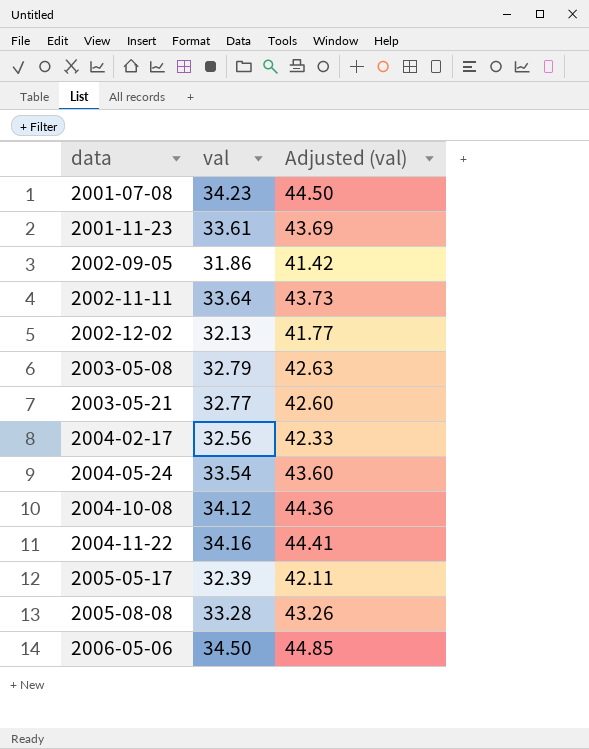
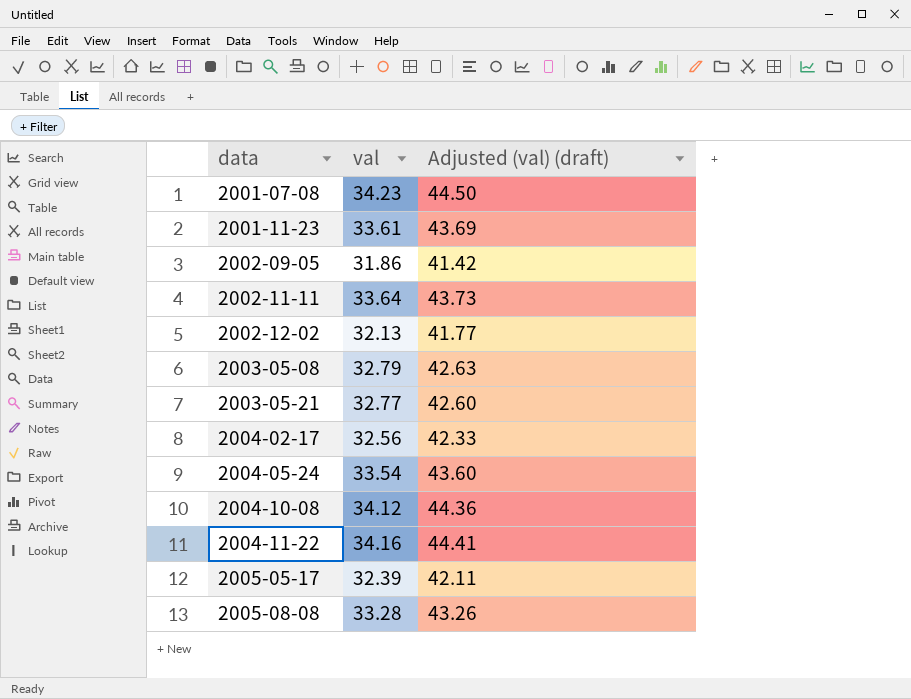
column name: Adjusted (val) -> Adjusted (val) (draft)
row 2006-05-06: 34.50 | 44.85 -> none

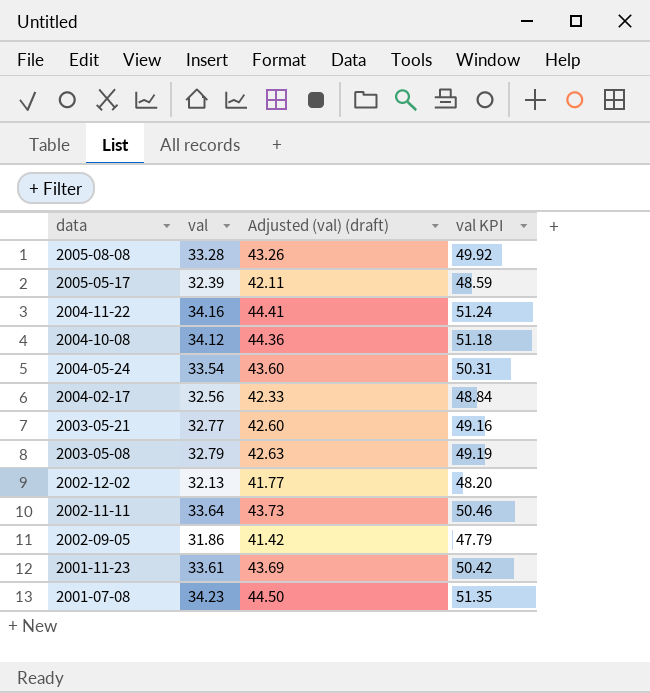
row order: data ascending -> data descending
column val KPI | formula: none -> [val] * 1.5

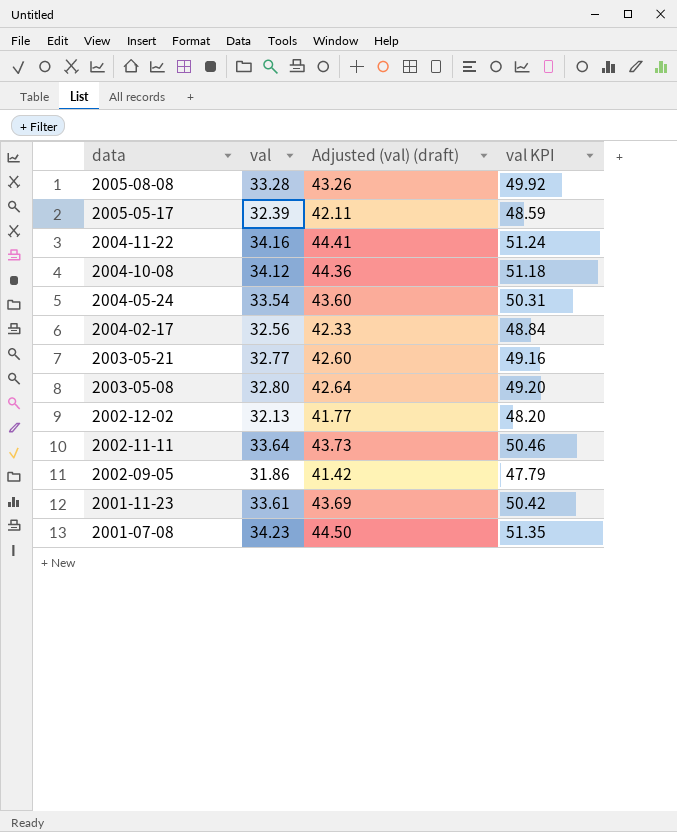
2003-05-08 | val: 32.79 -> 32.80
2003-05-08 | Adjusted (val) (draft): 42.63 -> 42.64
2003-05-08 | val KPI: 49.19 -> 49.20

